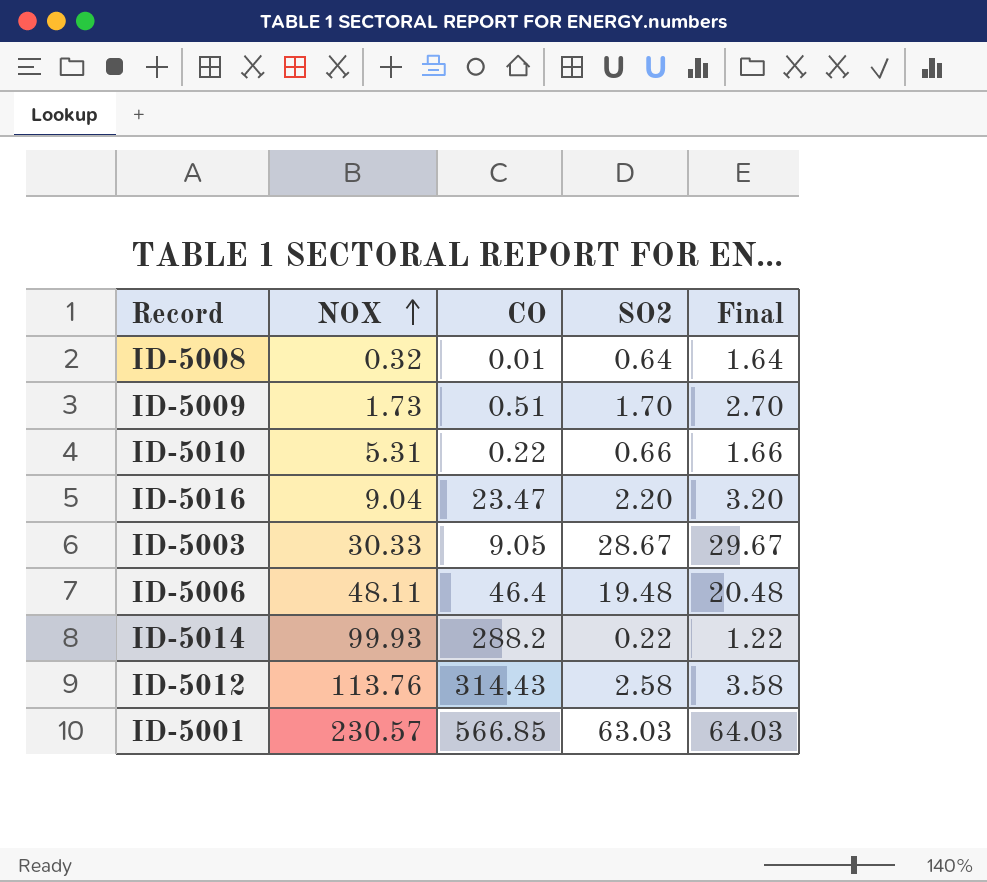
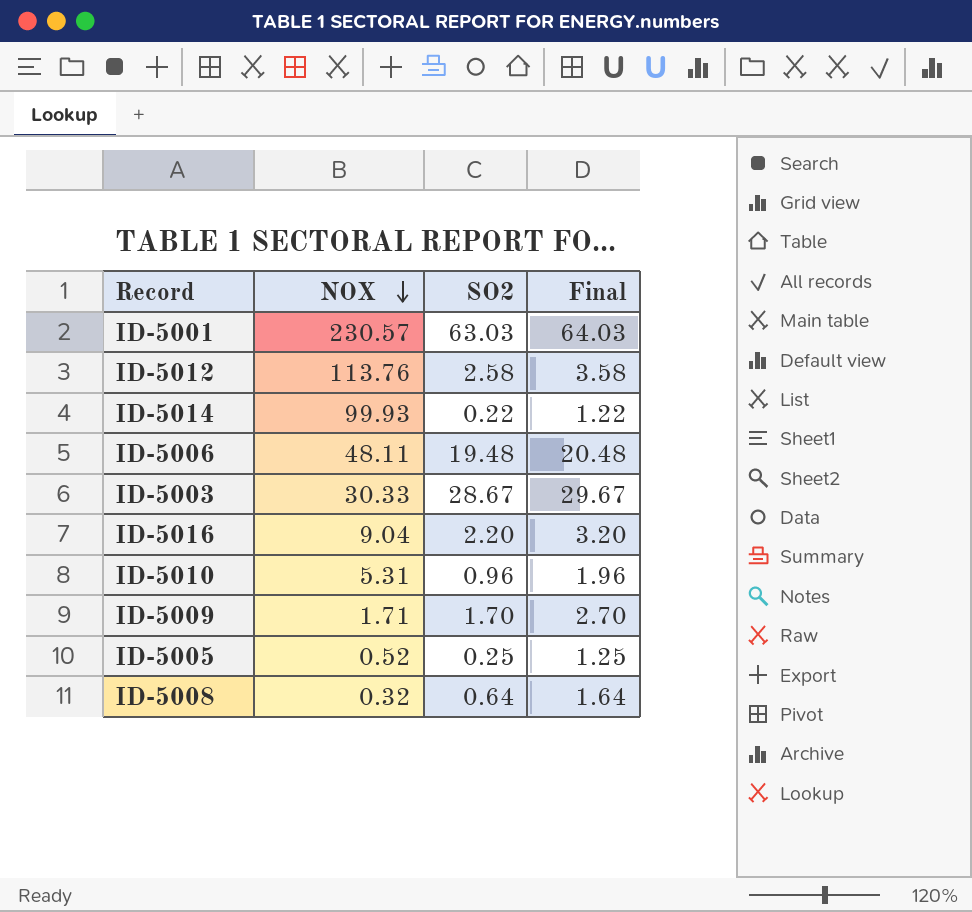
row order: NOX ascending -> NOX descending
column CO | position: 3 -> none
ID-5010 | SO2: 0.66 -> 0.96
ID-5010 | Final: 1.66 -> 1.96
ID-5009 | NOX: 1.73 -> 1.71
row ID-5005: none -> 0.52 | 0.25 | 1.25

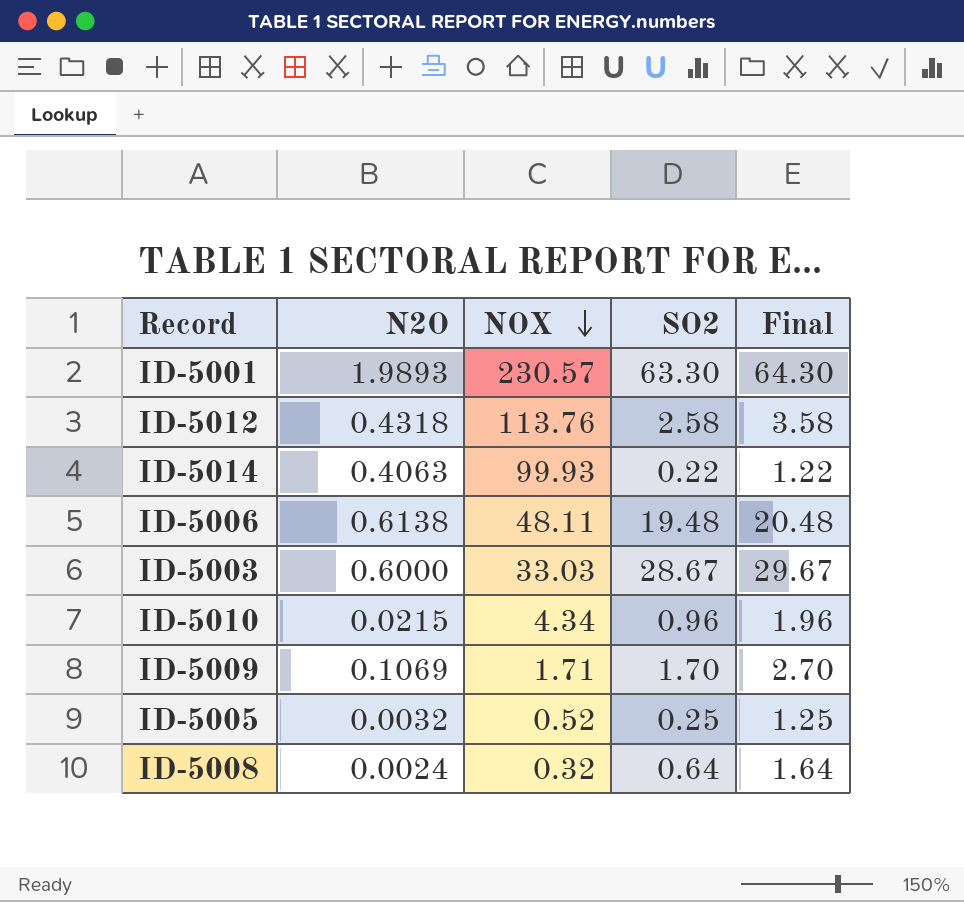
column N2O | position: none -> 2
row ID-5016: 9.04 | 2.20 | 3.20 -> none
ID-5001 | SO2: 63.03 -> 63.30
ID-5001 | Final: 64.03 -> 64.30
ID-5003 | NOX: 30.33 -> 33.03
ID-5010 | NOX: 5.31 -> 4.34

